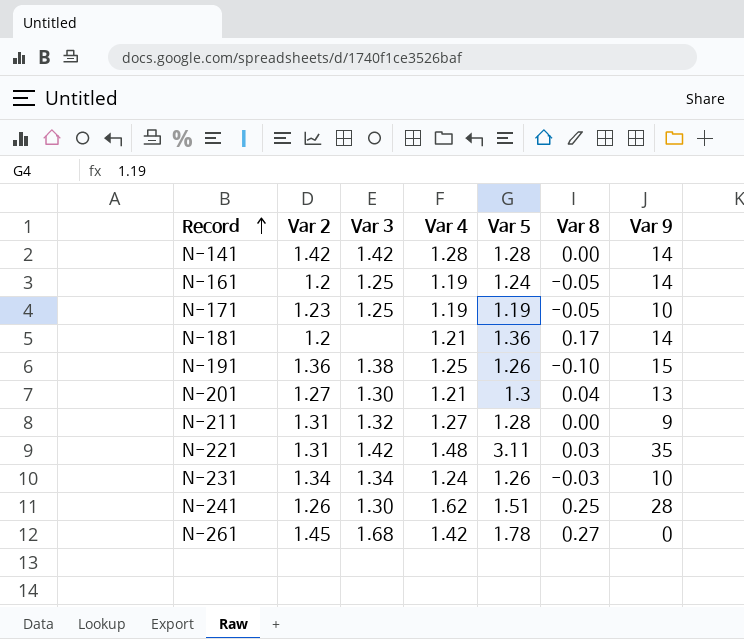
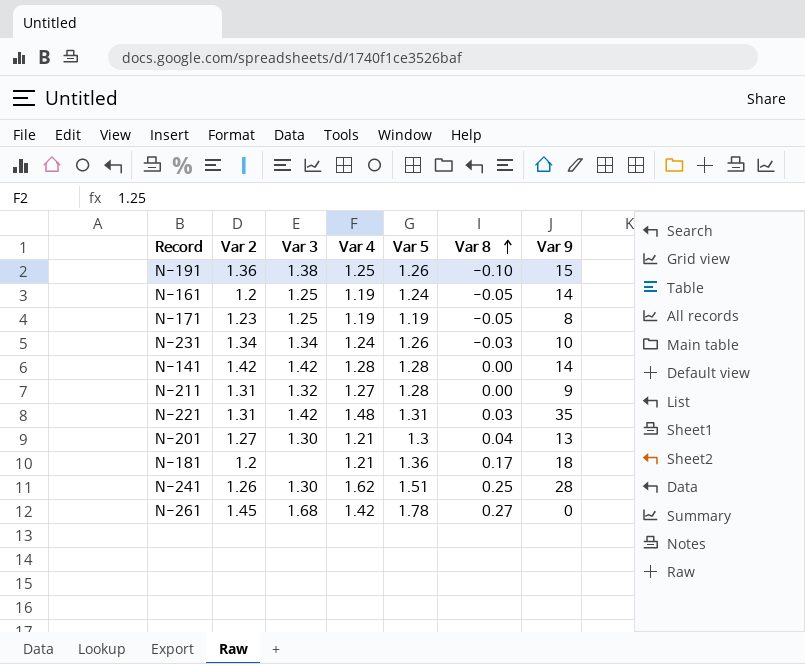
row order: Record ascending -> Var 8 ascending
N-171 | Var 9: 10 -> 8
N-221 | Var 5: 3.11 -> 1.31
N-181 | Var 9: 14 -> 18

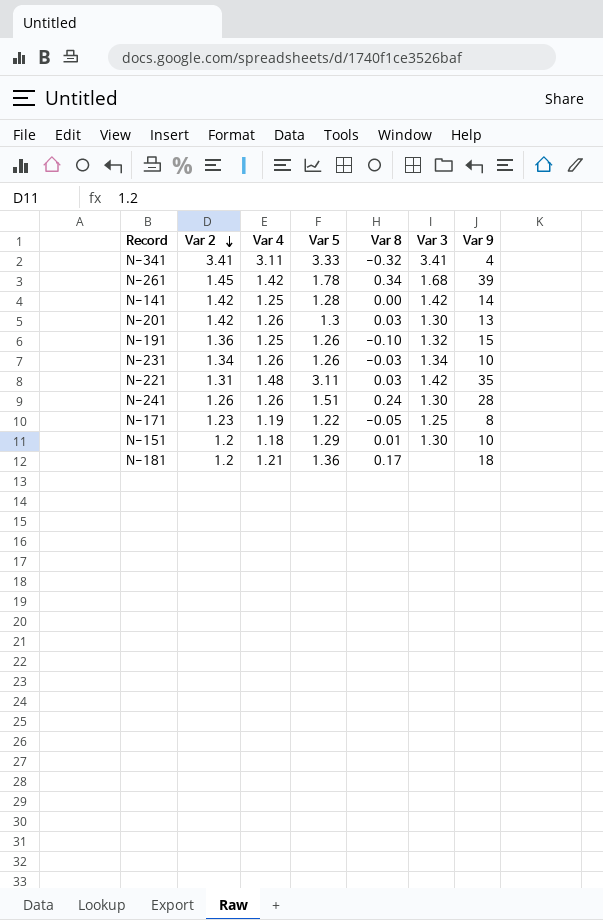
row order: Var 8 ascending -> Var 2 descending
column Var 3 | position: 3 -> 6
row N-161: 1.2 | 1.25 | 1.19 | 1.24 | -0.05 | 14 -> none
row N-211: 1.31 | 1.32 | 1.27 | 1.28 | 0.00 | 9 -> none
row N-341: none -> 3.41 | 3.11 | 3.33 | -0.32 | 3.41 | 4
N-261 | Var 8: 0.27 -> 0.34
N-261 | Var 9: 0 -> 39
N-141 | Var 4: 1.28 -> 1.25
N-201 | Var 2: 1.27 -> 1.42
N-201 | Var 4: 1.21 -> 1.26
N-201 | Var 8: 0.04 -> 0.03
N-191 | Var 3: 1.38 -> 1.32
N-231 | Var 4: 1.24 -> 1.26
N-221 | Var 5: 1.31 -> 3.11
N-241 | Var 4: 1.62 -> 1.26
N-241 | Var 8: 0.25 -> 0.24
N-171 | Var 5: 1.19 -> 1.22
row N-151: none -> 1.2 | 1.18 | 1.29 | 0.01 | 1.30 | 10

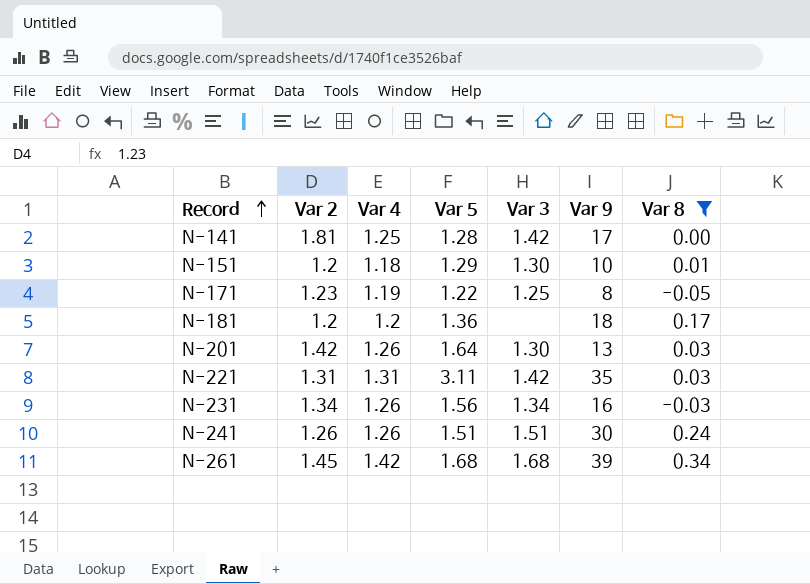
filter: none -> Var 8 >= -0.05
row order: Var 2 descending -> Record ascending
column Var 8 | position: 5 -> 7
N-141 | Var 2: 1.42 -> 1.81
N-141 | Var 9: 14 -> 17
N-181 | Var 4: 1.21 -> 1.2
N-201 | Var 5: 1.3 -> 1.64
N-221 | Var 4: 1.48 -> 1.31
N-231 | Var 5: 1.26 -> 1.56
N-231 | Var 9: 10 -> 16
N-241 | Var 3: 1.30 -> 1.51
N-241 | Var 9: 28 -> 30
N-261 | Var 5: 1.78 -> 1.68

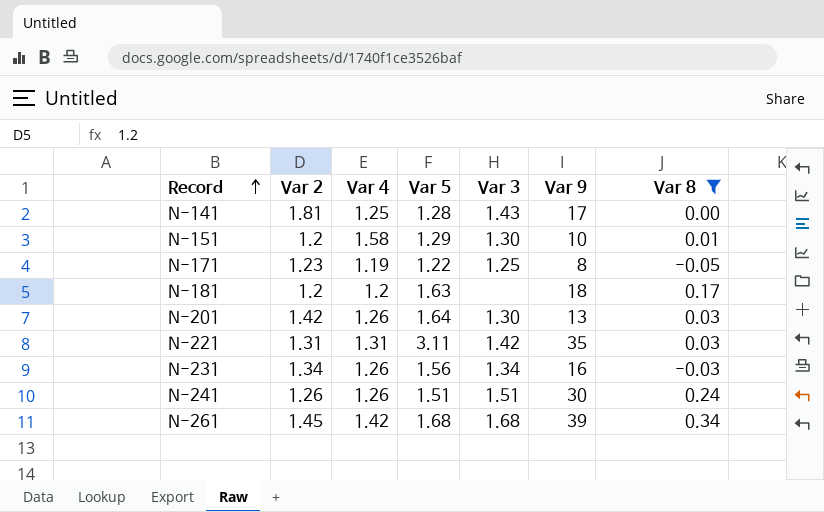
N-141 | Var 3: 1.42 -> 1.43
N-151 | Var 4: 1.18 -> 1.58
N-181 | Var 5: 1.36 -> 1.63

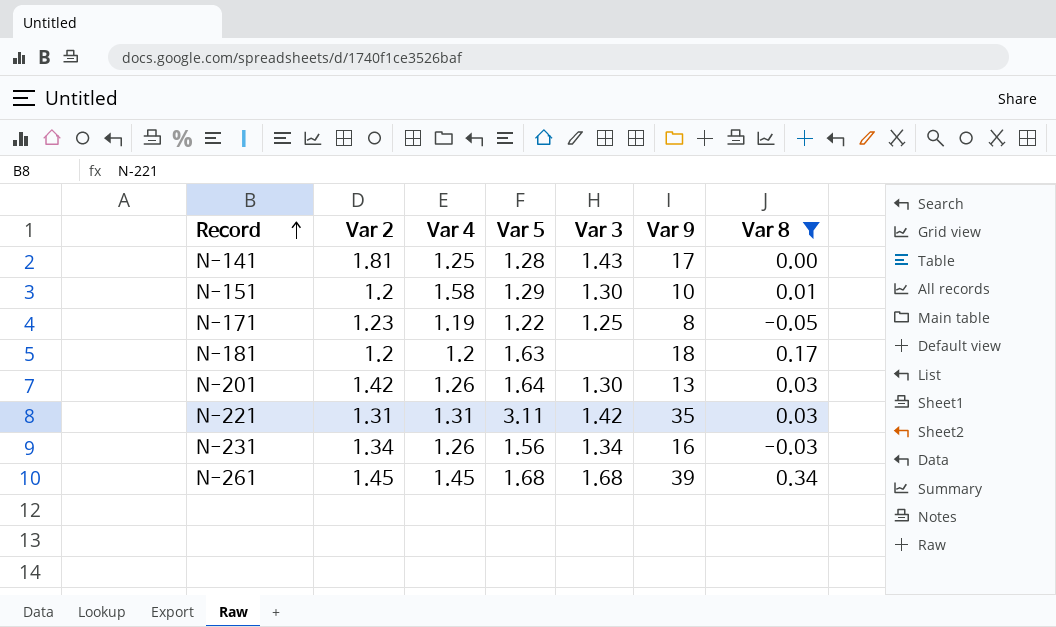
row N-241: 1.26 | 1.26 | 1.51 | 1.51 | 30 | 0.24 -> none
N-261 | Var 4: 1.42 -> 1.45

